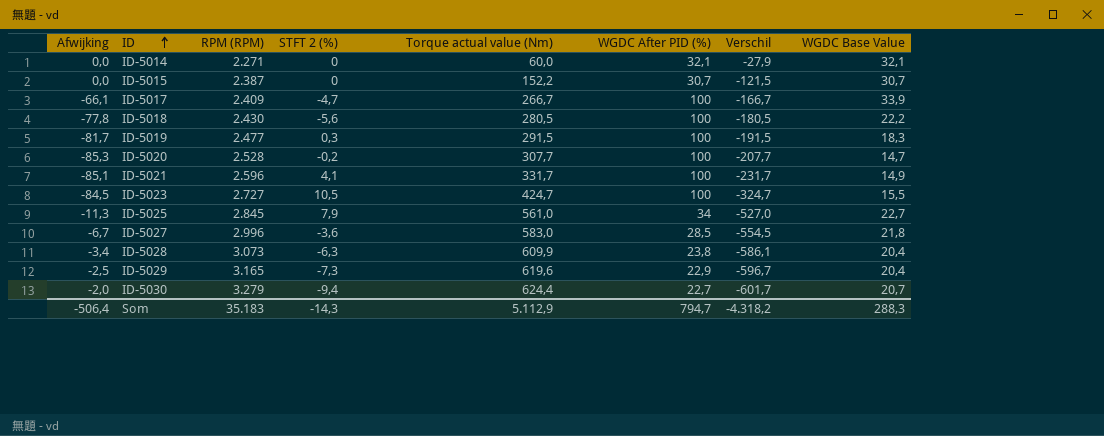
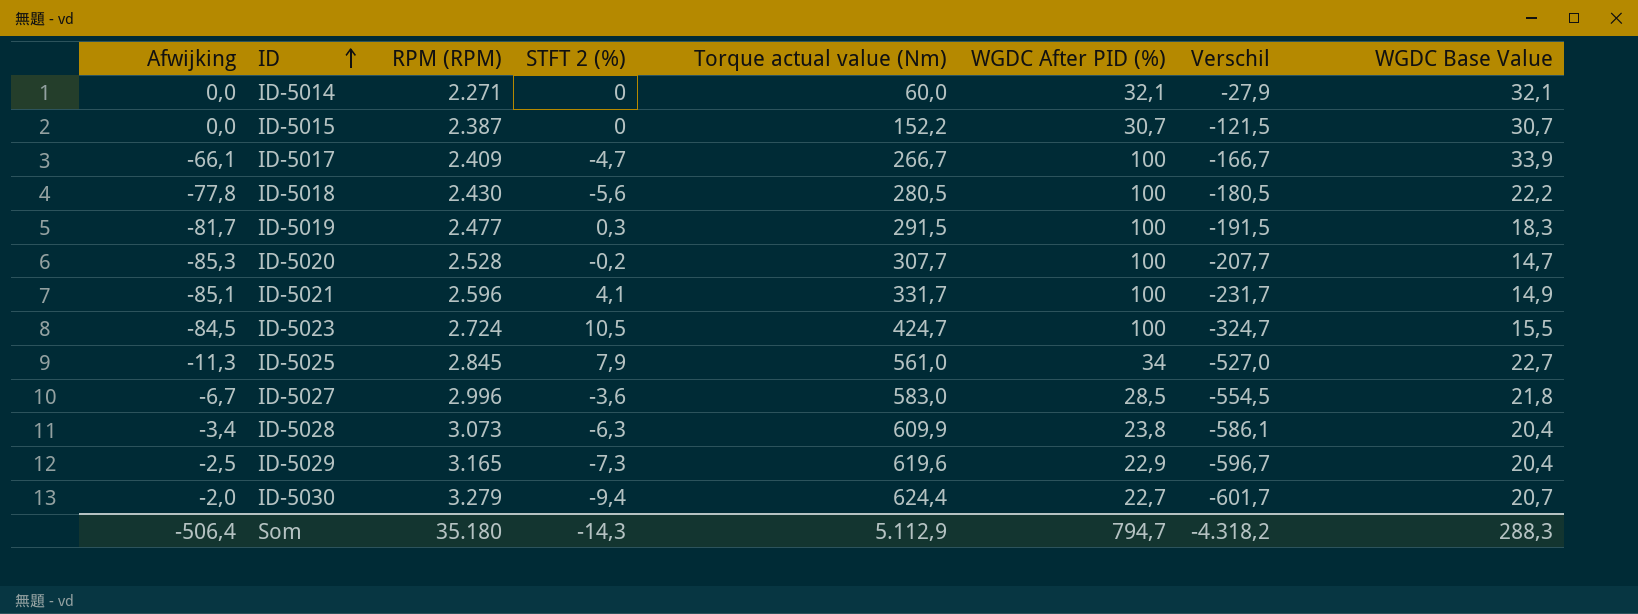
ID-5023 | RPM (RPM): 2.727 -> 2.724
Som | RPM (RPM): 35.183 -> 35.180

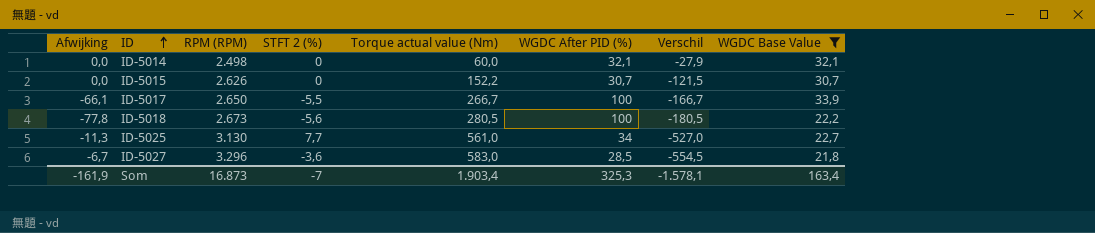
filter: none -> WGDC Base Value >= 21,8
ID-5014 | RPM (RPM): 2.271 -> 2.498
ID-5015 | RPM (RPM): 2.387 -> 2.626
ID-5017 | RPM (RPM): 2.409 -> 2.650
ID-5017 | STFT 2 (%): -4,7 -> -5,5
ID-5018 | RPM (RPM): 2.430 -> 2.673
ID-5025 | RPM (RPM): 2.845 -> 3.130
ID-5025 | STFT 2 (%): 7,9 -> 7,7
ID-5027 | RPM (RPM): 2.996 -> 3.296
Som | Afwijking: -506,4 -> -161,9
Som | RPM (RPM): 35.180 -> 16.873
Som | STFT 2 (%): -14,3 -> -7
Som | Torque actual value (Nm): 5.112,9 -> 1.903,4
Som | WGDC After PID (%): 794,7 -> 325,3
Som | Verschil: -4.318,2 -> -1.578,1
Som | WGDC Base Value: 288,3 -> 163,4

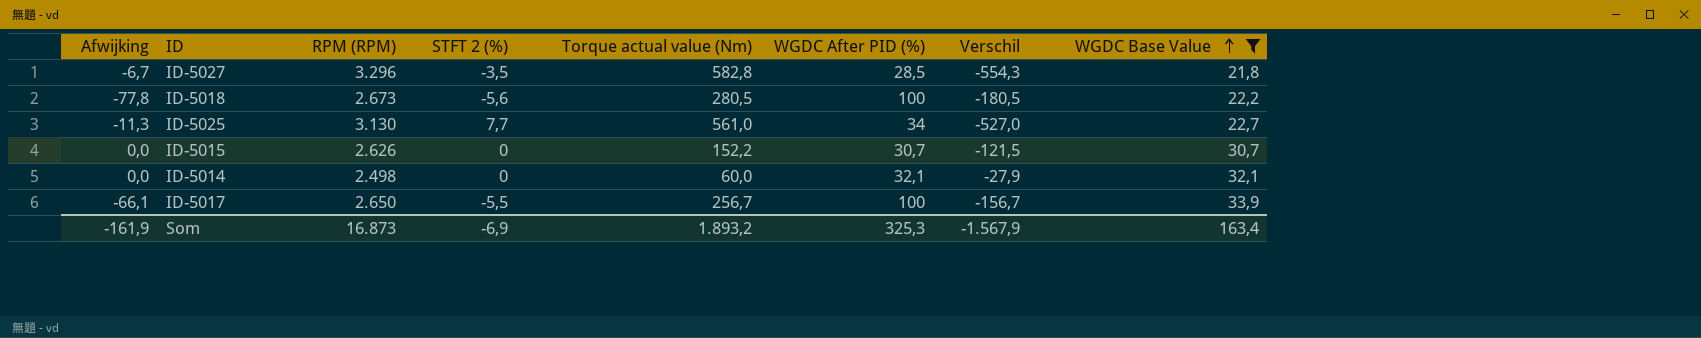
row order: ID ascending -> WGDC Base Value ascending
ID-5027 | STFT 2 (%): -3,6 -> -3,5
ID-5027 | Torque actual value (Nm): 583,0 -> 582,8
ID-5027 | Verschil: -554,5 -> -554,3
ID-5017 | Torque actual value (Nm): 266,7 -> 256,7
ID-5017 | Verschil: -166,7 -> -156,7
Som | STFT 2 (%): -7 -> -6,9
Som | Torque actual value (Nm): 1.903,4 -> 1.893,2
Som | Verschil: -1.578,1 -> -1.567,9

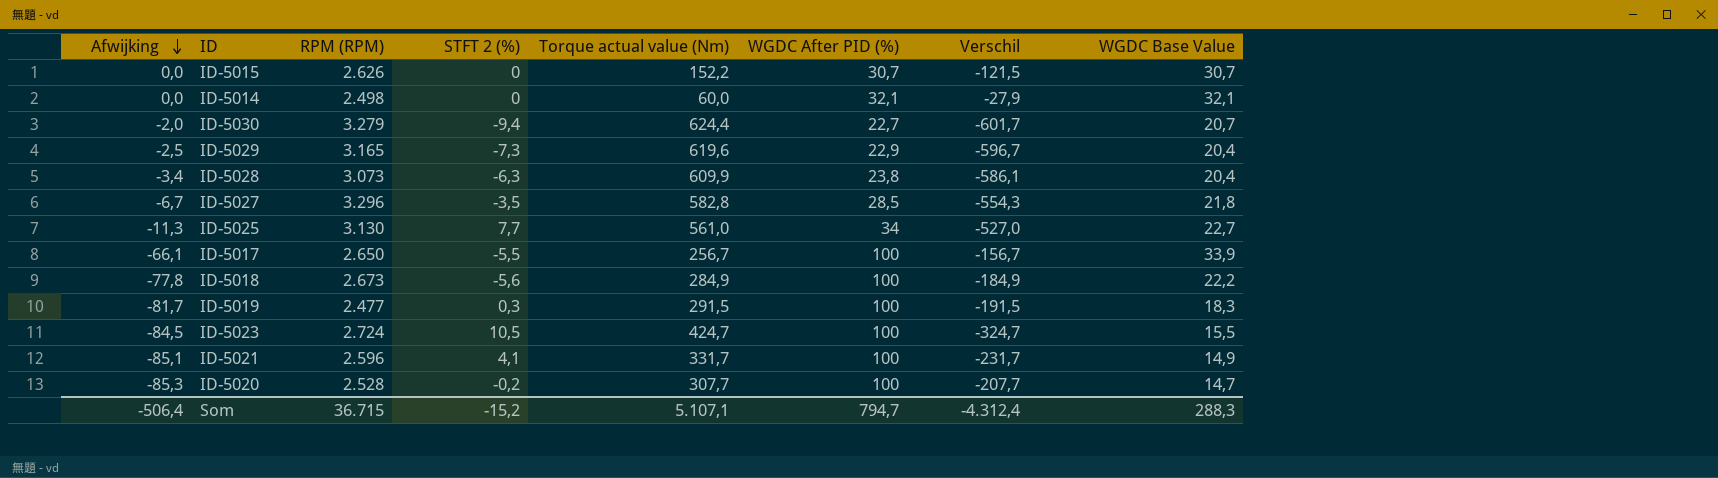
filter: WGDC Base Value >= 21,8 -> none
row order: WGDC Base Value ascending -> Afwijking descending
ID-5018 | Torque actual value (Nm): 280,5 -> 284,9
ID-5018 | Verschil: -180,5 -> -184,9
Som | Afwijking: -161,9 -> -506,4
Som | RPM (RPM): 16.873 -> 36.715
Som | STFT 2 (%): -6,9 -> -15,2
Som | Torque actual value (Nm): 1.893,2 -> 5.107,1
Som | WGDC After PID (%): 325,3 -> 794,7
Som | Verschil: -1.567,9 -> -4.312,4
Som | WGDC Base Value: 163,4 -> 288,3

